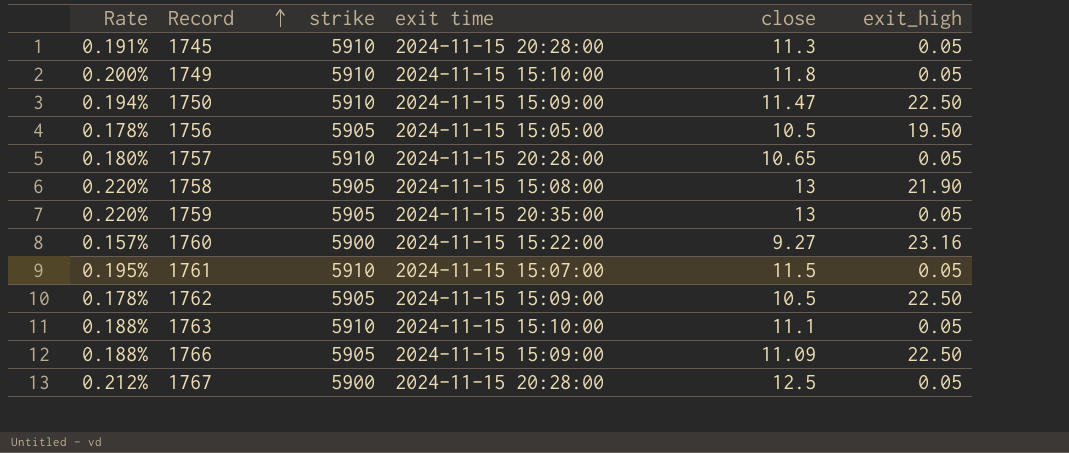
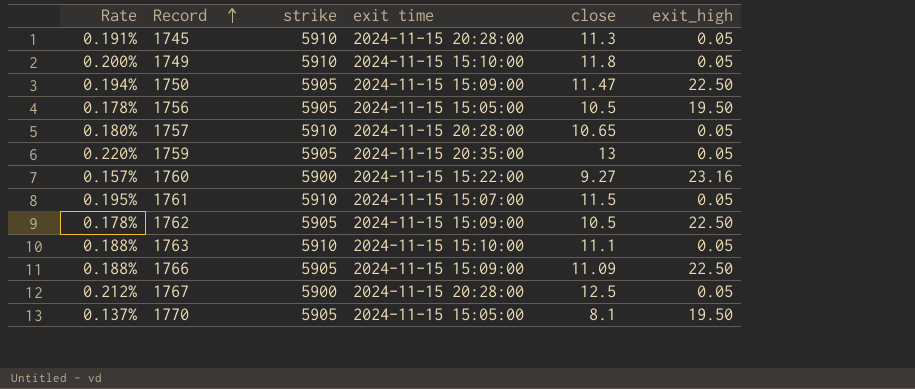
row 1758: 0.220% | 5905 | 2024-11-15 15:08:00 | 13 | 21.90 -> none
1750 | strike: 5910 -> 5905
row 1770: none -> 0.137% | 5905 | 2024-11-15 15:05:00 | 8.1 | 19.50

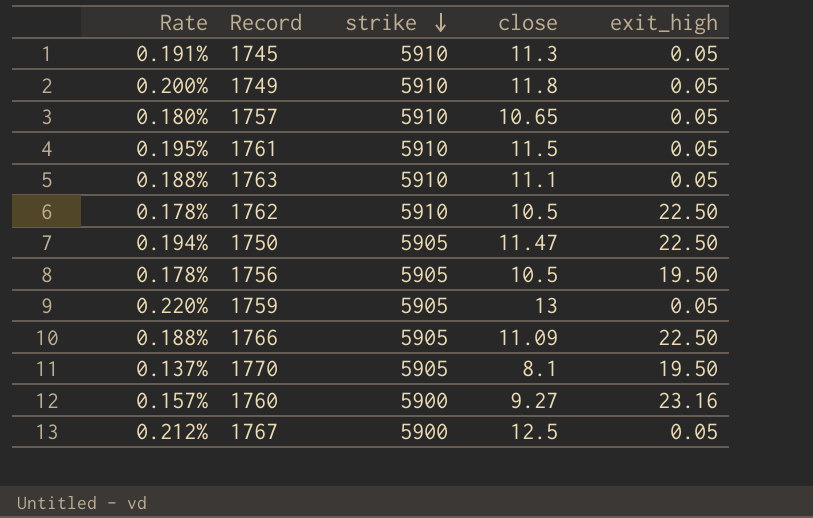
row order: Record ascending -> strike descending
column exit time | position: 4 -> none
1762 | strike: 5905 -> 5910

